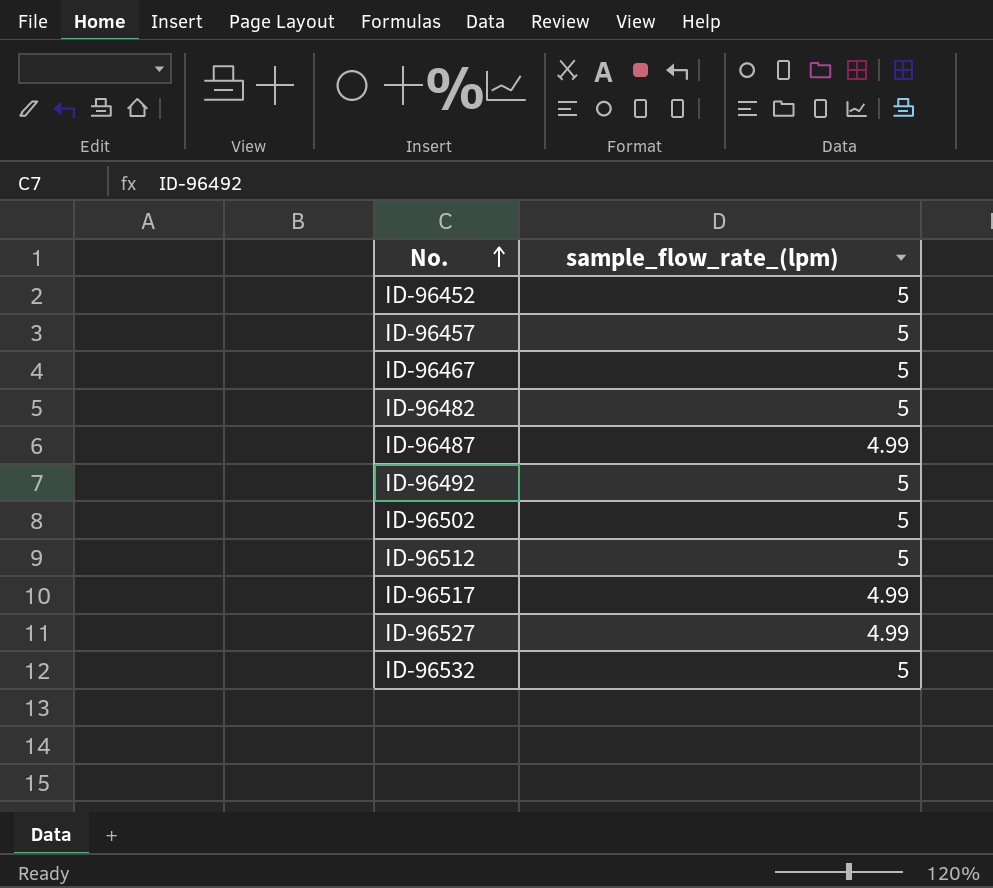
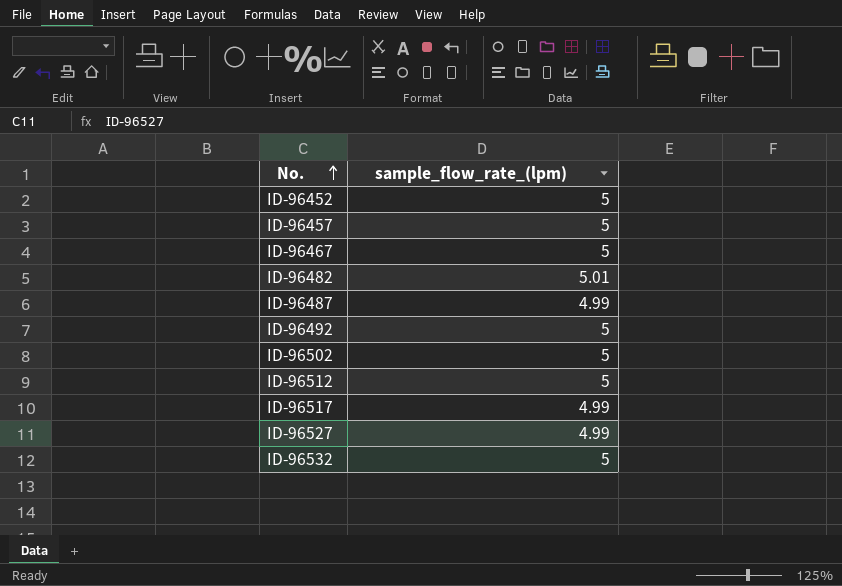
ID-96482 | sample_flow_rate_(lpm): 5 -> 5.01

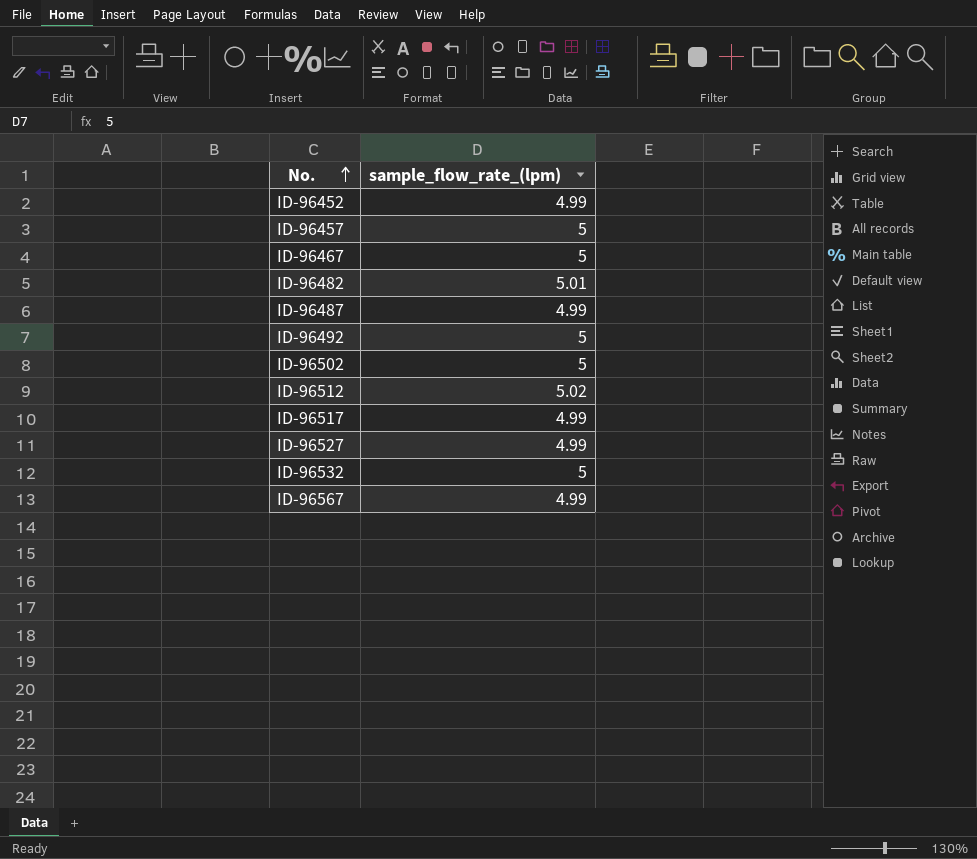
ID-96452 | sample_flow_rate_(lpm): 5 -> 4.99
ID-96512 | sample_flow_rate_(lpm): 5 -> 5.02
row ID-96567: none -> 4.99

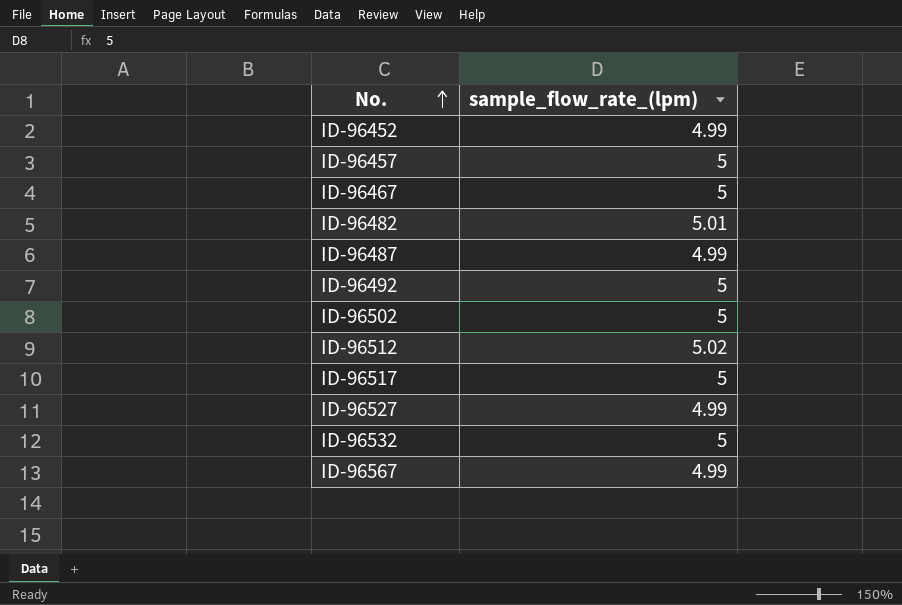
ID-96517 | sample_flow_rate_(lpm): 4.99 -> 5

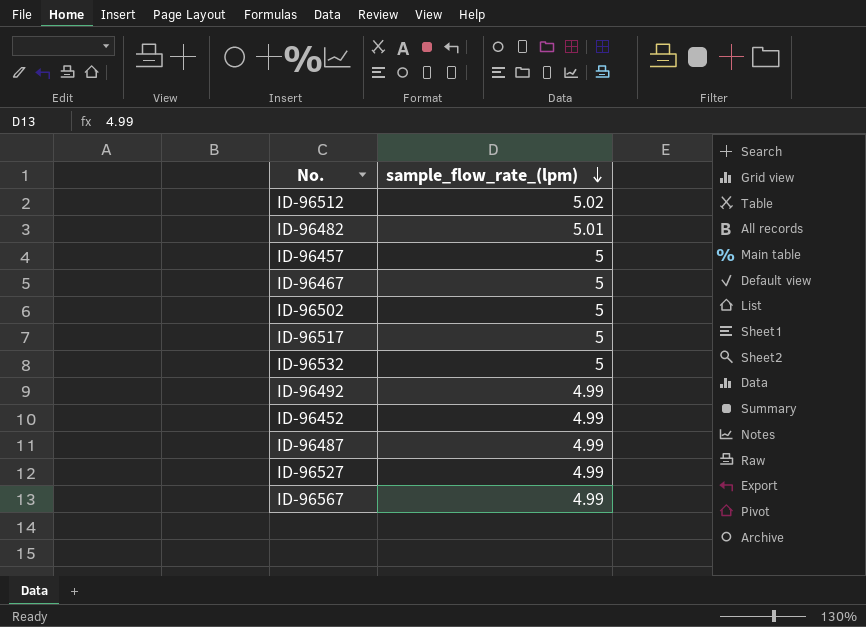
row order: No. ascending -> sample_flow_rate_(lpm) descending
ID-96492 | sample_flow_rate_(lpm): 5 -> 4.99

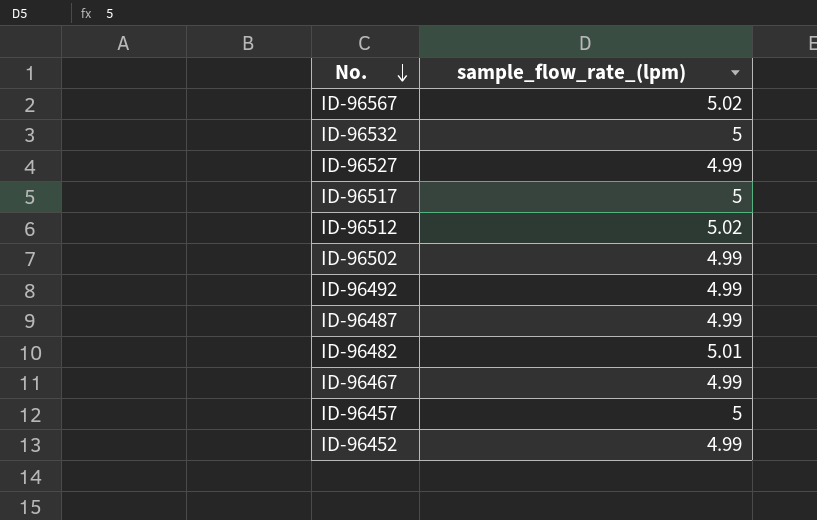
row order: sample_flow_rate_(lpm) descending -> No. descending
ID-96567 | sample_flow_rate_(lpm): 4.99 -> 5.02
ID-96502 | sample_flow_rate_(lpm): 5 -> 4.99
ID-96467 | sample_flow_rate_(lpm): 5 -> 4.99

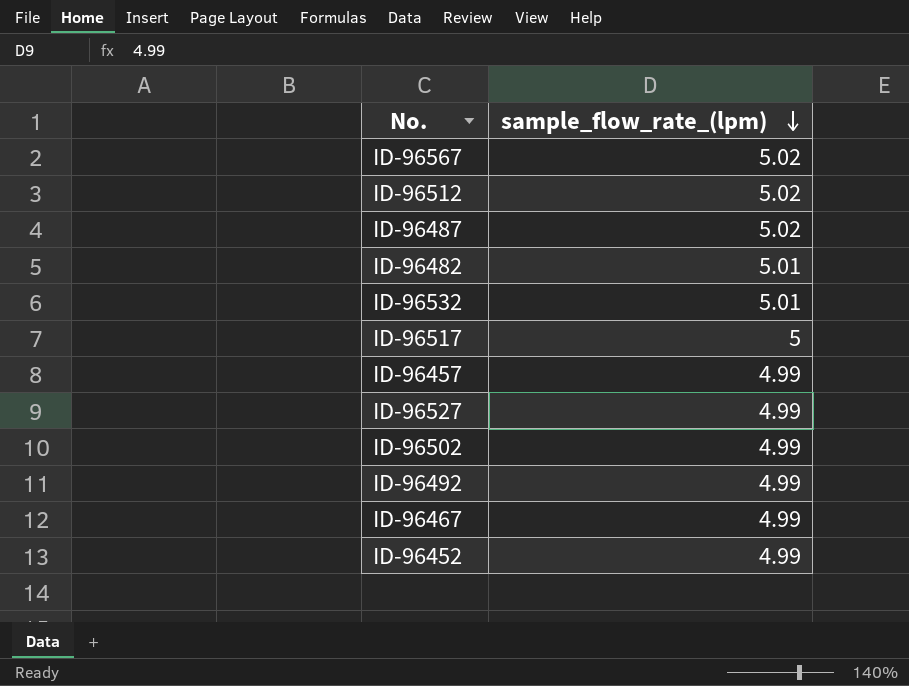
row order: No. descending -> sample_flow_rate_(lpm) descending
ID-96487 | sample_flow_rate_(lpm): 4.99 -> 5.02
ID-96532 | sample_flow_rate_(lpm): 5 -> 5.01
ID-96457 | sample_flow_rate_(lpm): 5 -> 4.99

